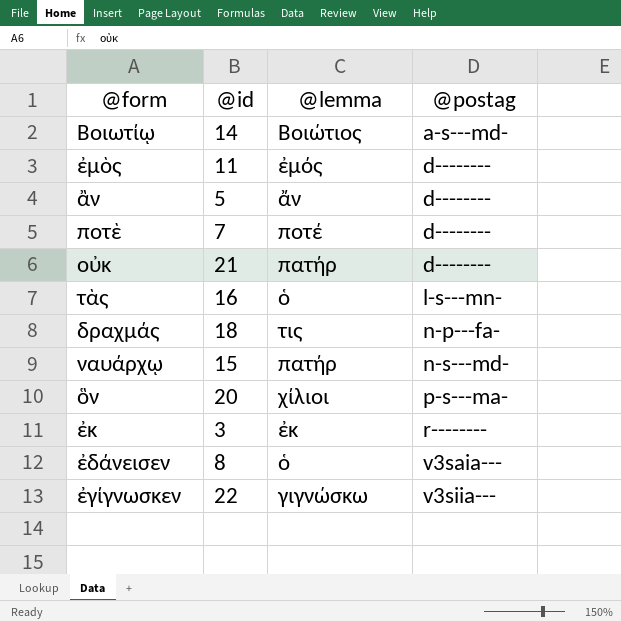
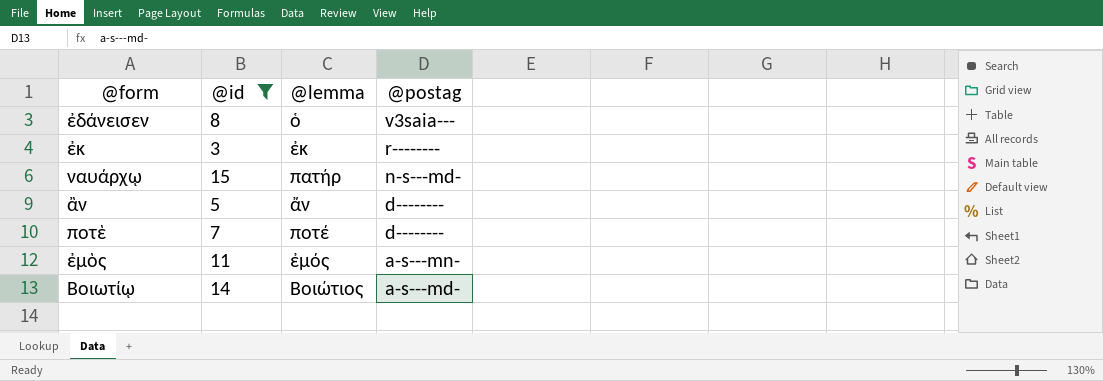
filter: none -> @id <= 15
row order: @postag ascending -> @postag descending
ἐμὸς | @postag: d-------- -> a-s---mn-

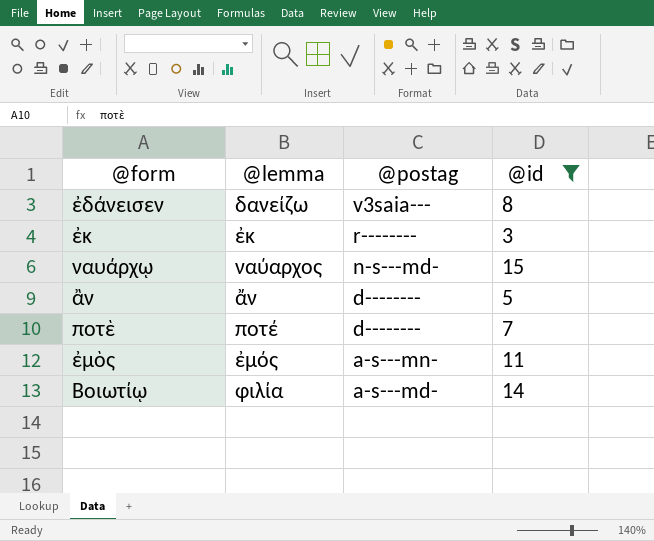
column @id | position: 2 -> 4
ἐδάνεισεν | @lemma: ὁ -> δανείζω
ναυάρχῳ | @lemma: πατήρ -> ναύαρχος
Βοιωτίῳ | @lemma: Βοιώτιος -> φιλία

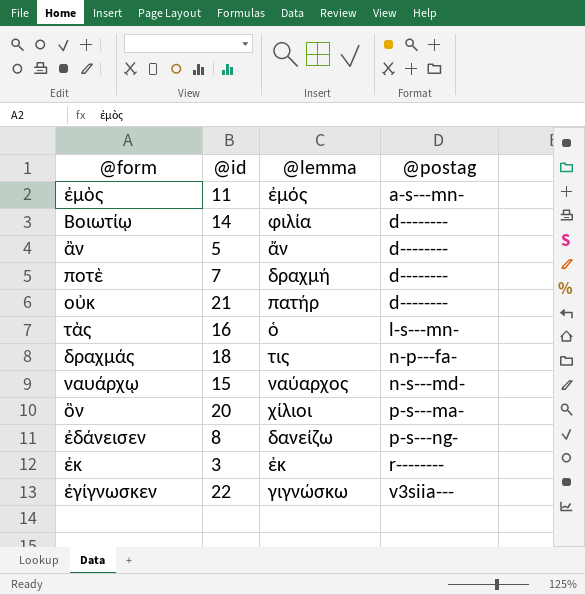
filter: @id <= 15 -> none
row order: @postag descending -> @postag ascending
column @id | position: 4 -> 2
Βοιωτίῳ | @postag: a-s---md- -> d--------
ποτὲ | @lemma: ποτέ -> δραχμή
ἐδάνεισεν | @postag: v3saia--- -> p-s---ng-

